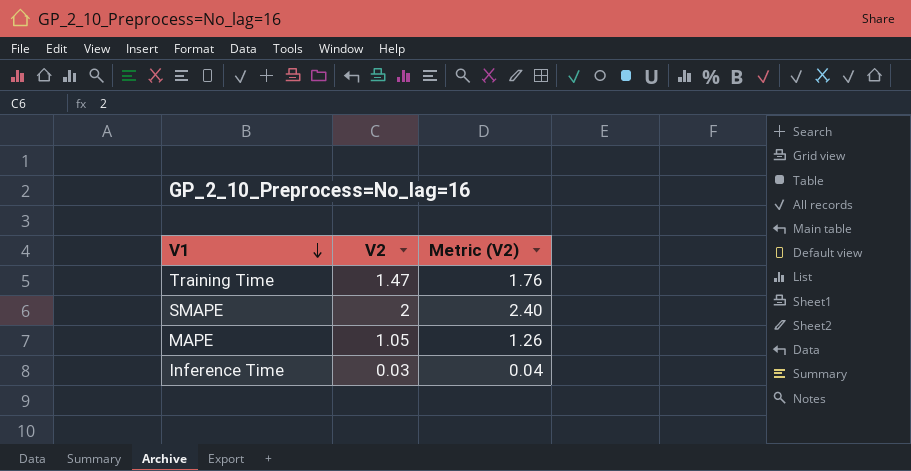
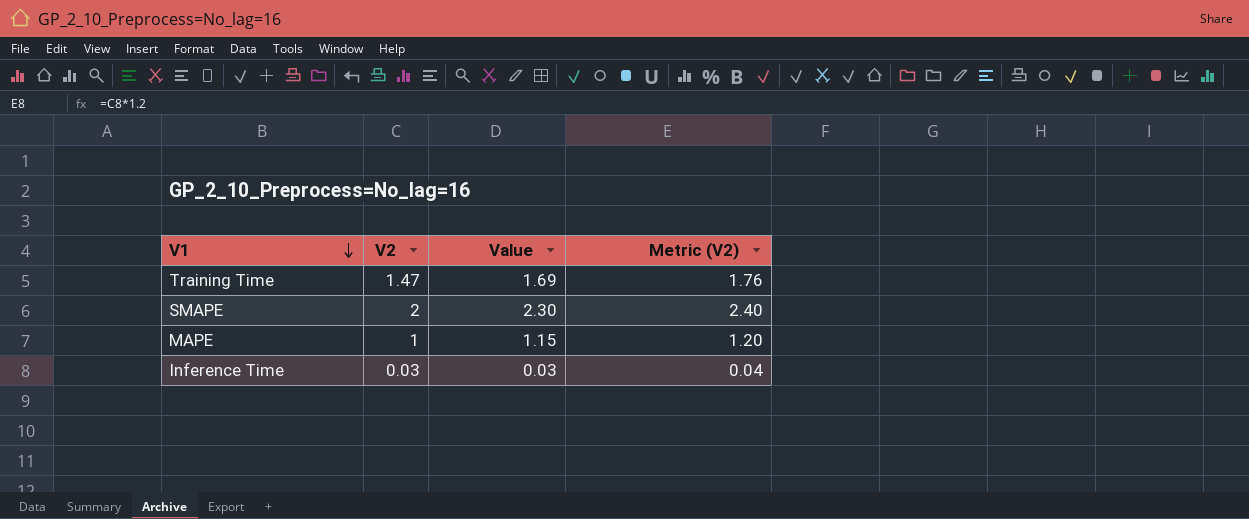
column Value | formula: none -> [V2] * 1.15
MAPE | V2: 1.05 -> 1
MAPE | Metric (V2): 1.26 -> 1.20

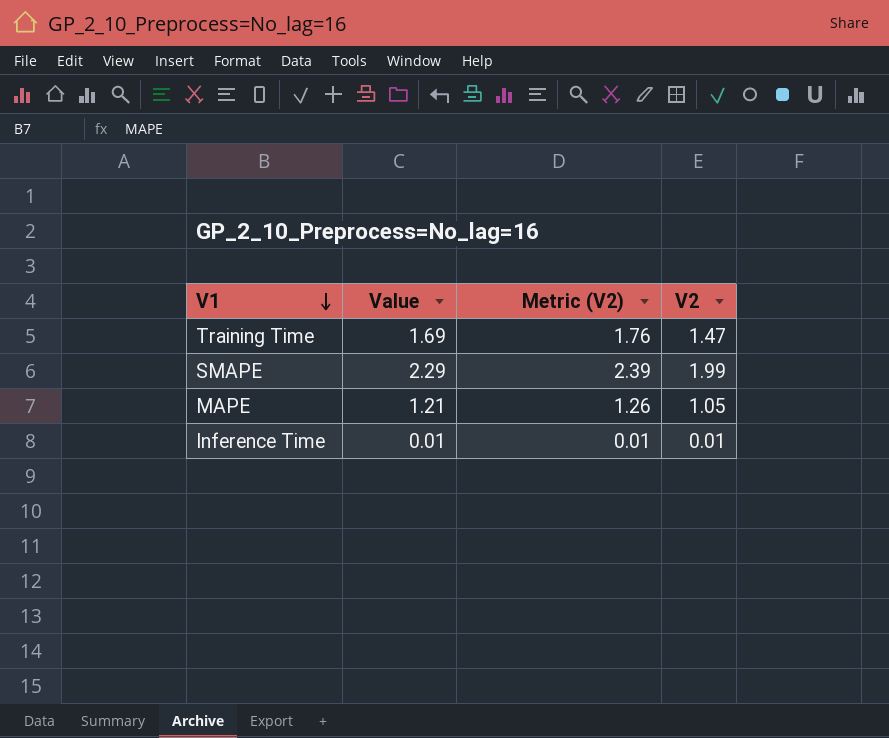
column V2 | position: 2 -> 4
SMAPE | Value: 2.30 -> 2.29
SMAPE | Metric (V2): 2.40 -> 2.39
SMAPE | V2: 2 -> 1.99
MAPE | Value: 1.15 -> 1.21
MAPE | Metric (V2): 1.20 -> 1.26
MAPE | V2: 1 -> 1.05
Inference Time | Value: 0.03 -> 0.01
Inference Time | Metric (V2): 0.04 -> 0.01
Inference Time | V2: 0.03 -> 0.01

